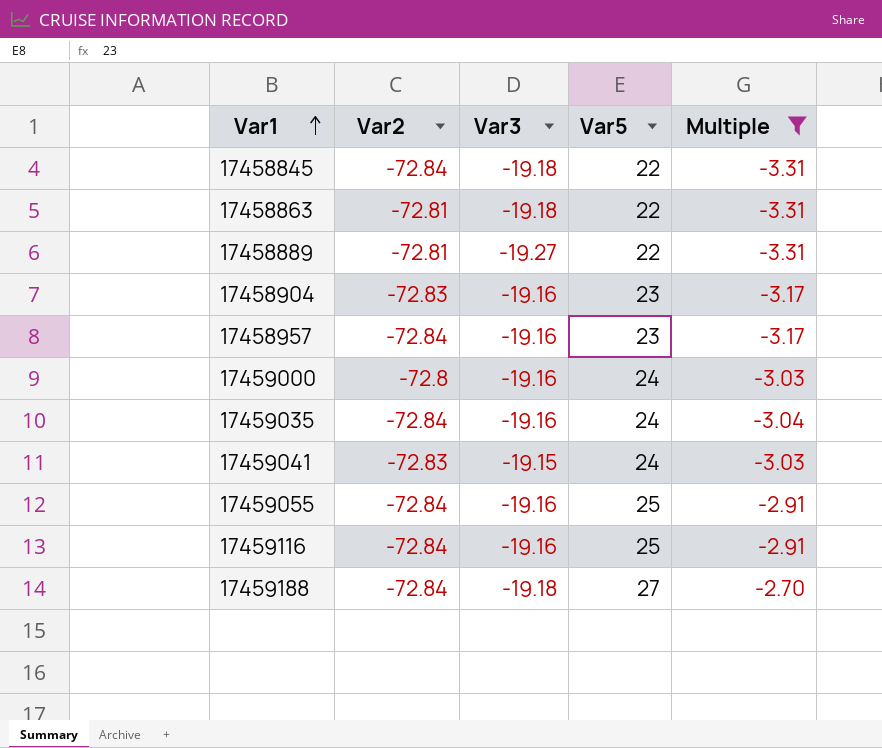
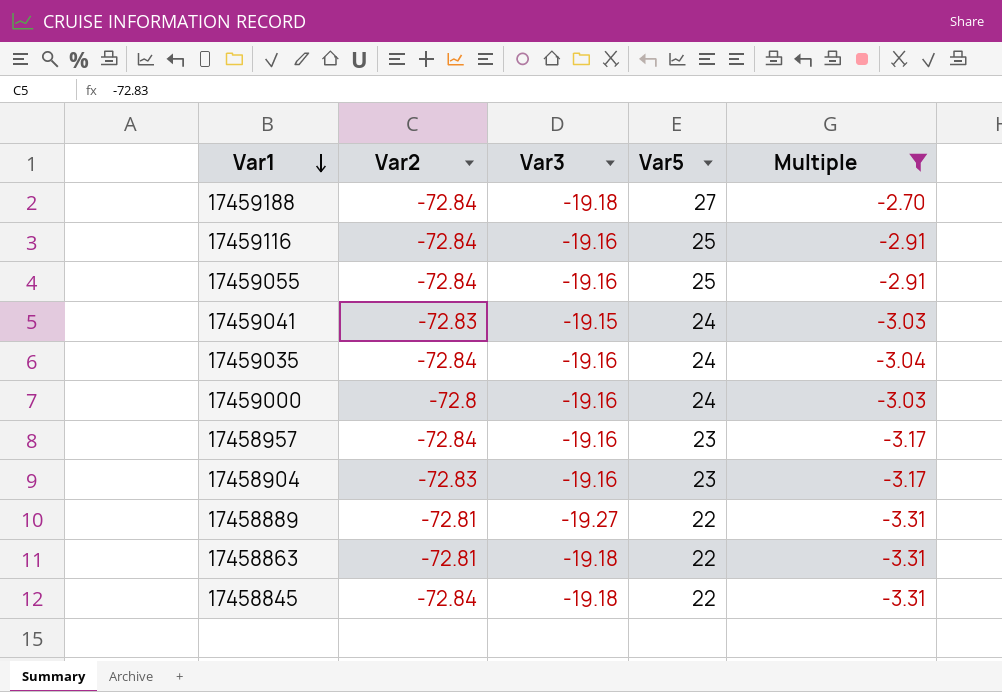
row order: Var1 ascending -> Var1 descending

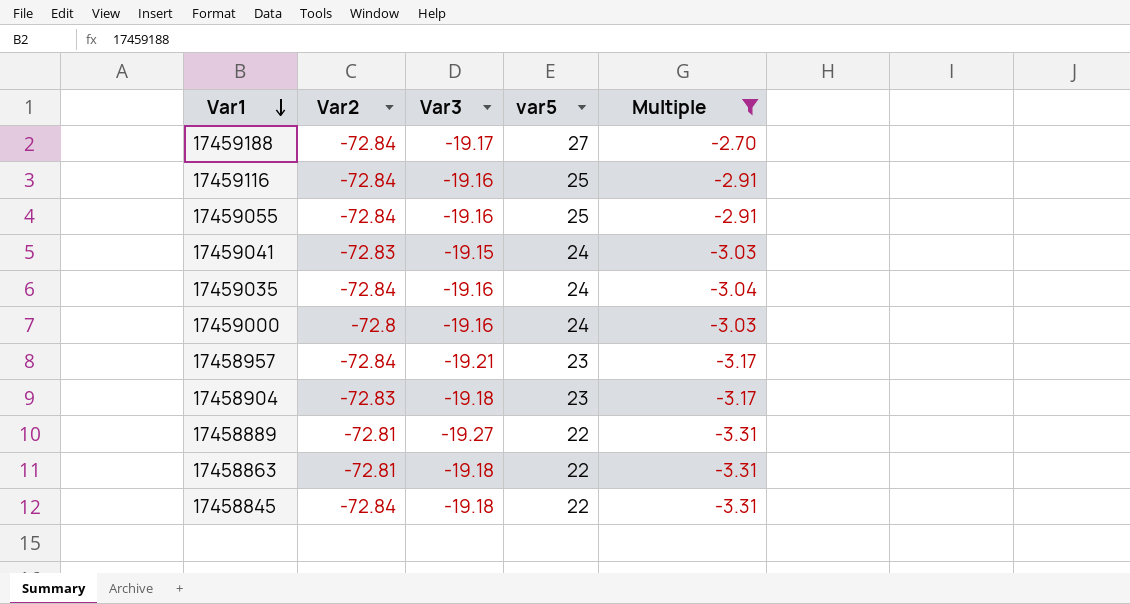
column name: Var5 -> var5
17459188 | Var3: -19.18 -> -19.17
17458957 | Var3: -19.16 -> -19.21
17458904 | Var3: -19.16 -> -19.18

